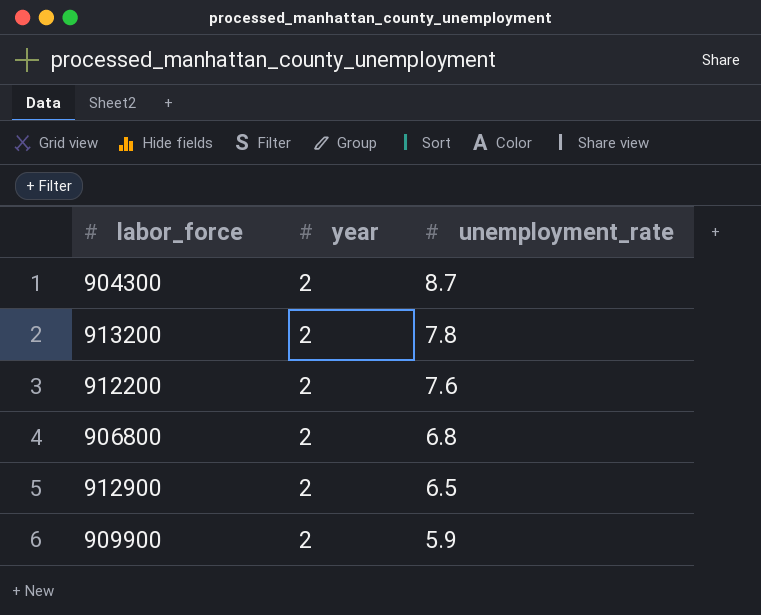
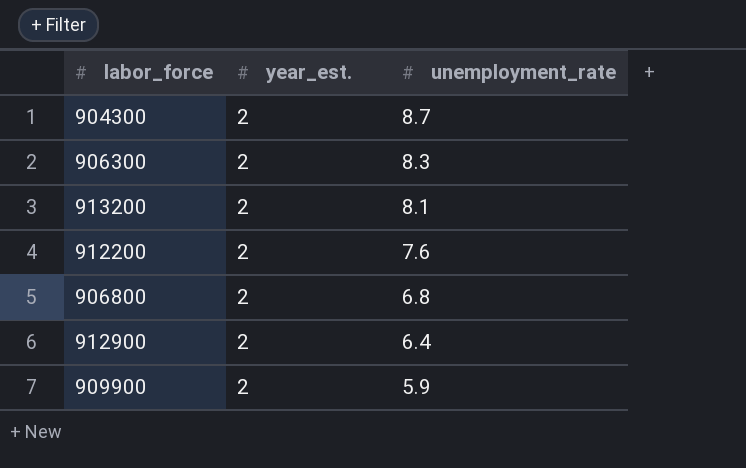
column name: year -> year_est.
row 906300: none -> 2 | 8.3
913200 | unemployment_rate: 7.8 -> 8.1
912900 | unemployment_rate: 6.5 -> 6.4

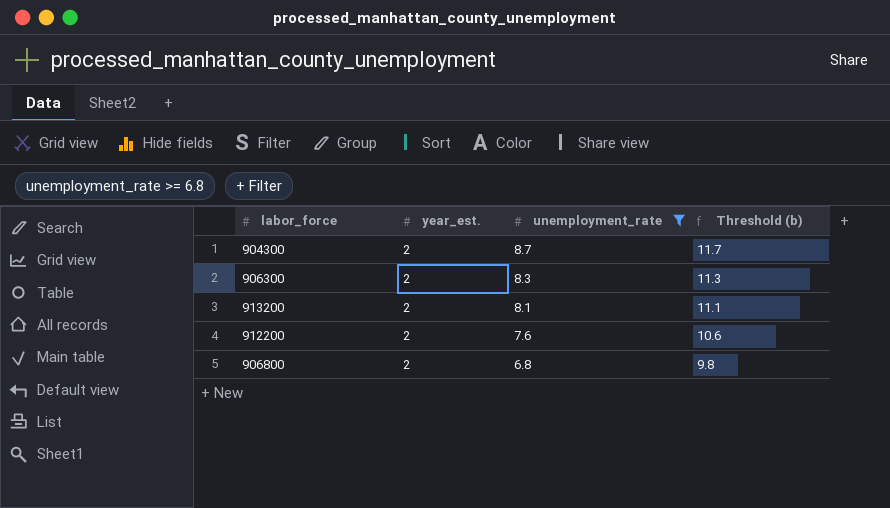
filter: none -> unemployment_rate >= 6.8
column Threshold (b) | formula: none -> [unemployment_rate] + 3

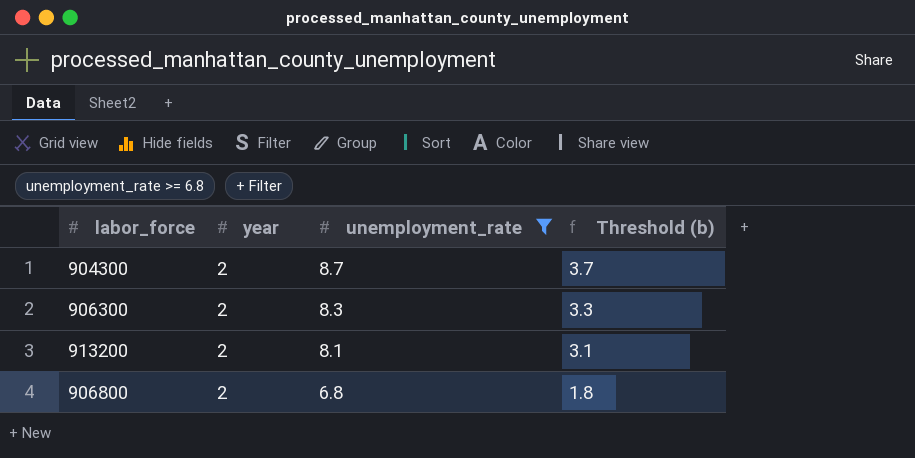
column name: year_est. -> year
column Threshold (b) | formula: [unemployment_rate] + 3 -> [unemployment_rate] - 5
row 912200: 2 | 7.6 | 10.6 -> none

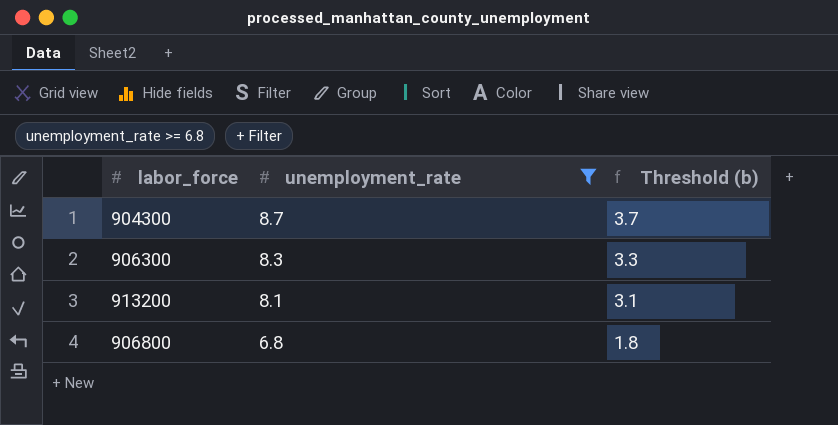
column year | position: 2 -> none

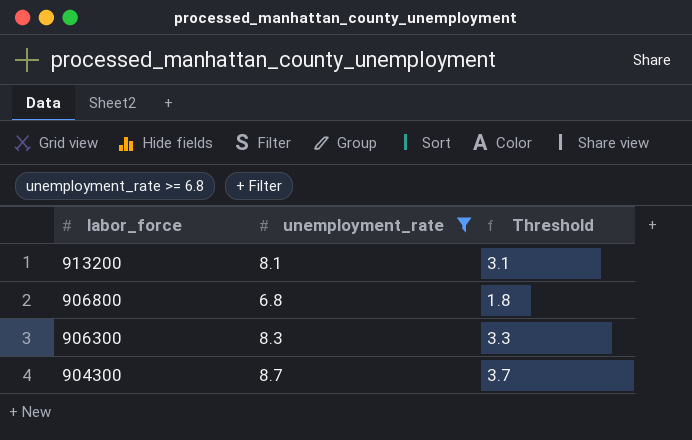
row order: unemployment_rate descending -> labor_force descending
column name: Threshold (b) -> Threshold

